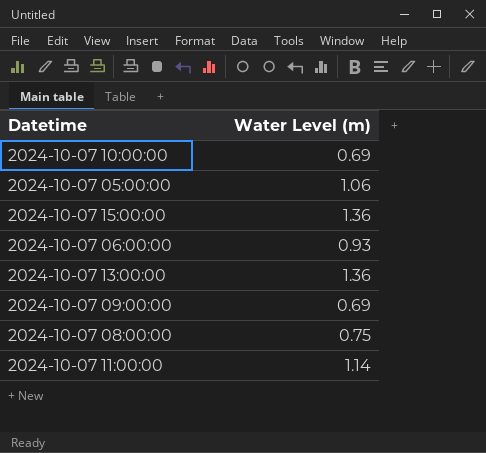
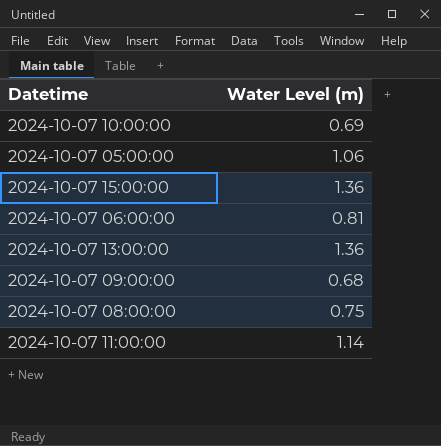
2024-10-07 06:00:00 | Water Level (m): 0.93 -> 0.81
2024-10-07 09:00:00 | Water Level (m): 0.69 -> 0.68

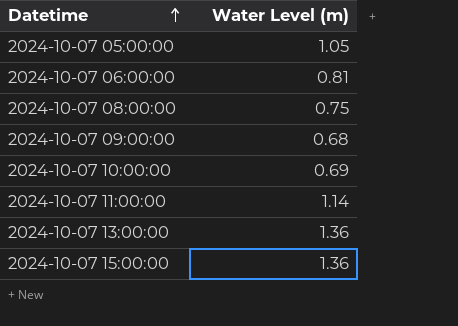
row order: none -> Datetime ascending
2024-10-07 05:00:00 | Water Level (m): 1.06 -> 1.05

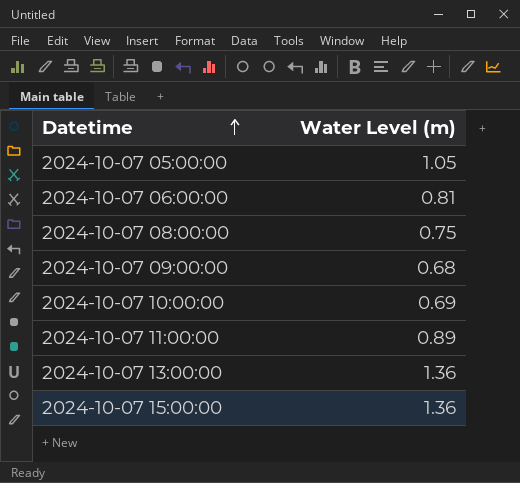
2024-10-07 11:00:00 | Water Level (m): 1.14 -> 0.89

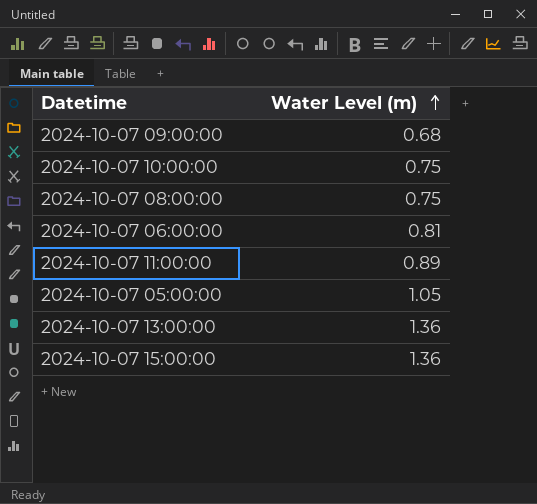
row order: Datetime ascending -> Water Level (m) ascending
2024-10-07 10:00:00 | Water Level (m): 0.69 -> 0.75

